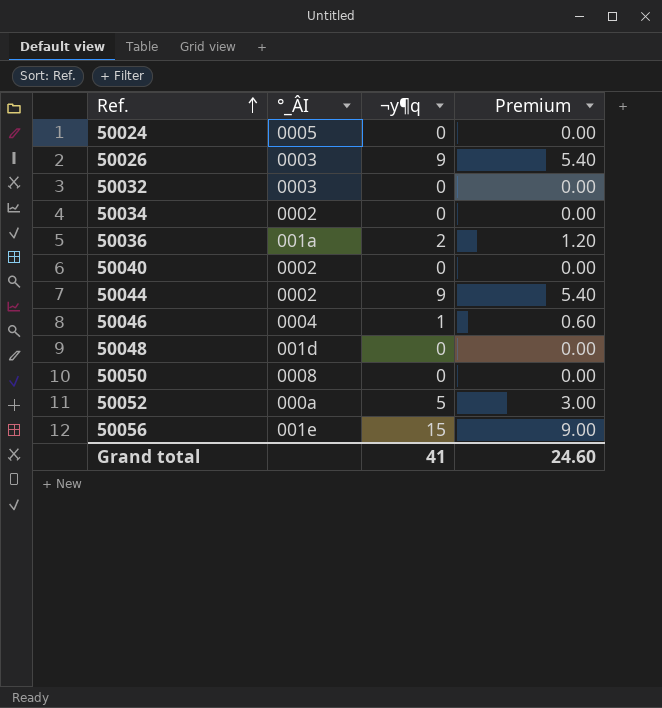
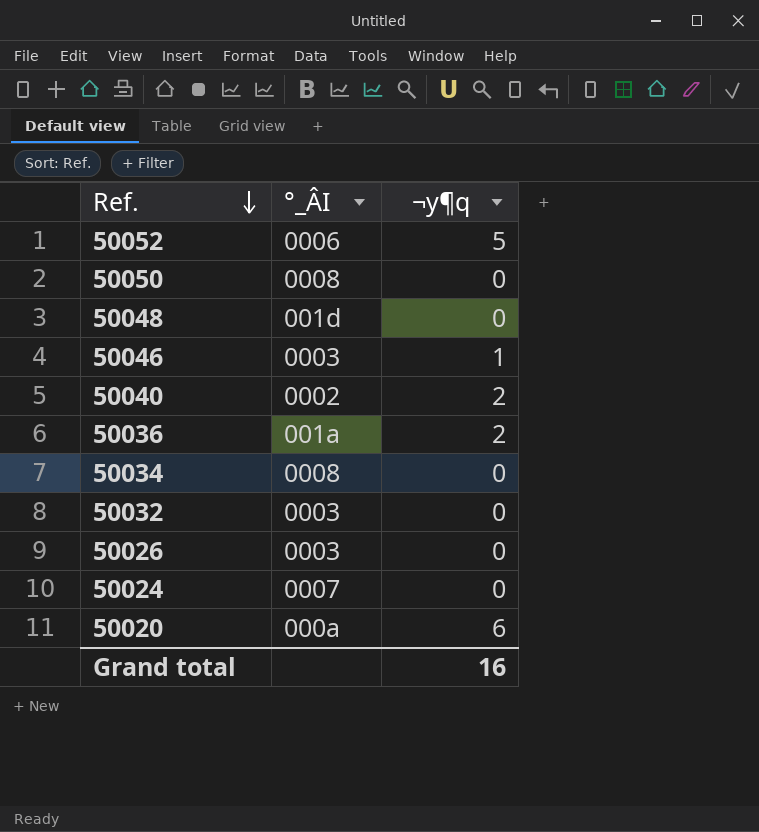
row order: Ref. ascending -> Ref. descending
column Premium | formula: [¬y¶q] * 0.6 -> none
row 50044: 0002 | 9 | 5.40 -> none
row 50056: 001e | 15 | 9.00 -> none
50052 | °_ÂI: 000a -> 0006
50046 | °_ÂI: 0004 -> 0003
50040 | ¬y¶q: 0 -> 2
50034 | °_ÂI: 0002 -> 0008
50026 | ¬y¶q: 9 -> 0
50024 | °_ÂI: 0005 -> 0007
row 50020: none -> 000a | 6
Grand total | ¬y¶q: 41 -> 16

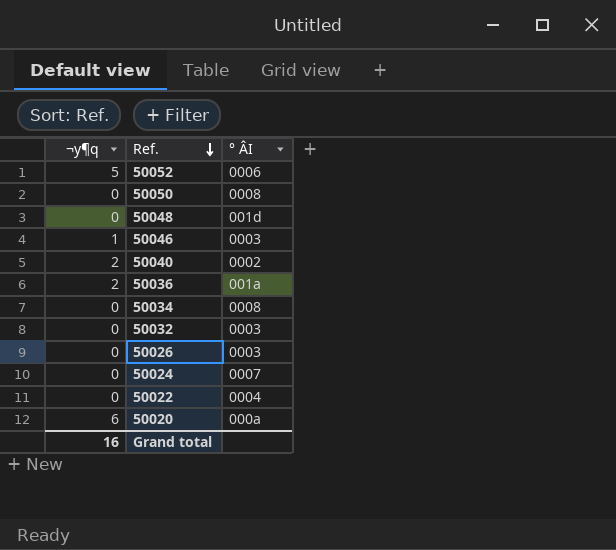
column ¬y¶q | position: 3 -> 1
column name: °_ÂI -> ° ÂI
row 50022: none -> 0 | 0004

